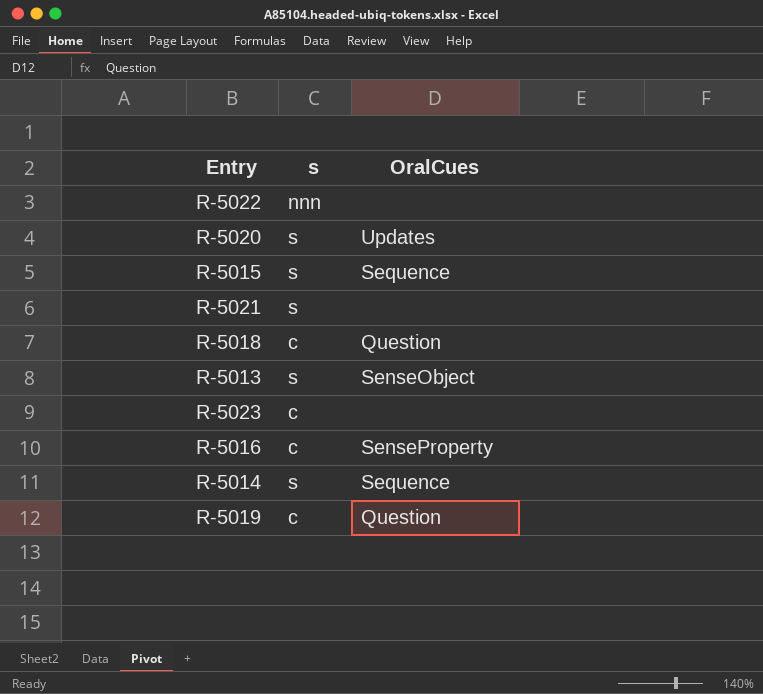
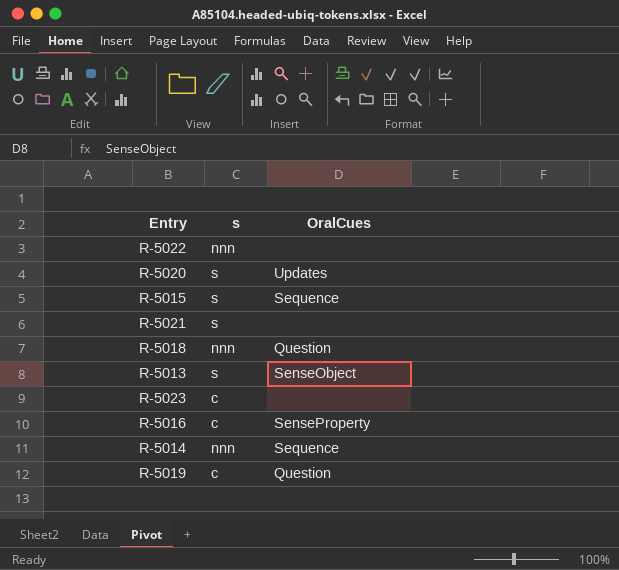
R-5018 | s: c -> nnn
R-5014 | s: s -> nnn

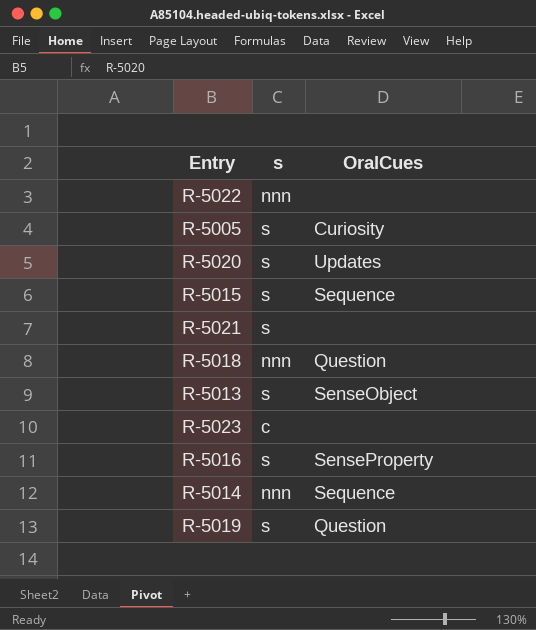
row R-5005: none -> s | Curiosity
R-5016 | s: c -> s
R-5019 | s: c -> s

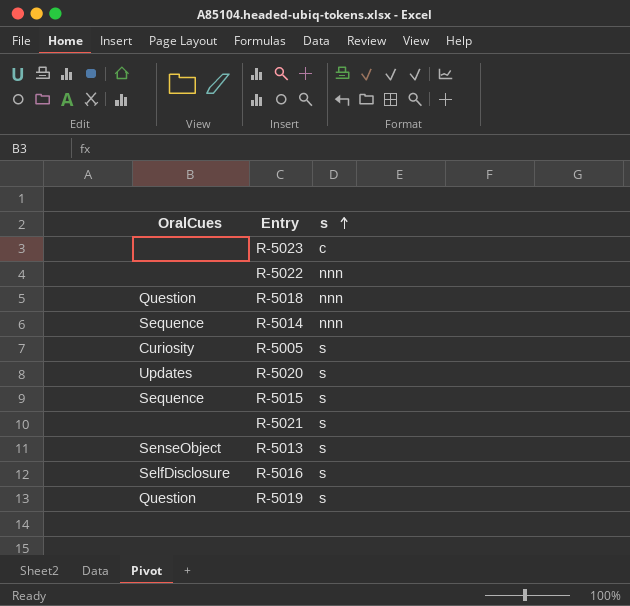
row order: none -> s ascending
column OralCues | position: 3 -> 1
R-5016 | OralCues: SenseProperty -> SelfDisclosure

